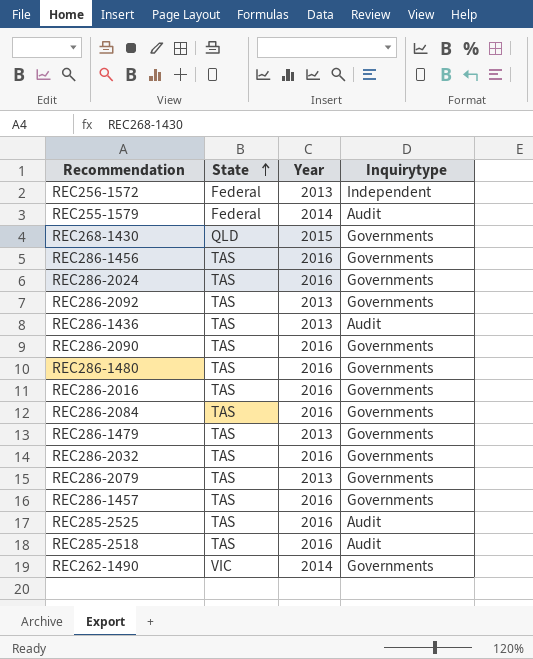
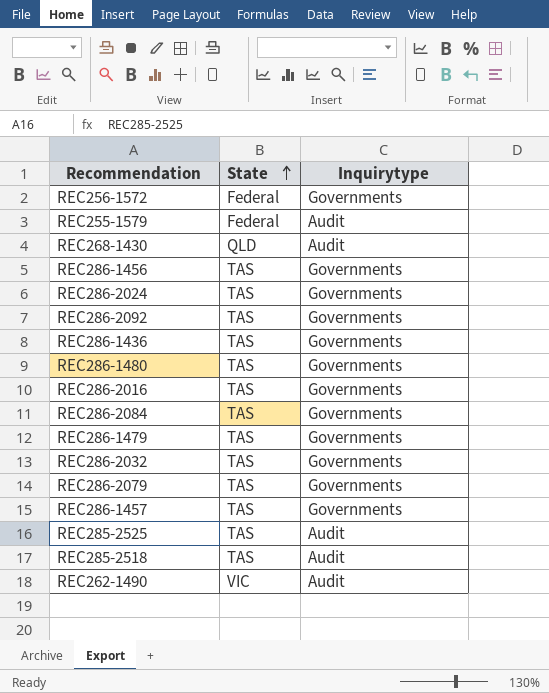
column Year | position: 3 -> none
row REC286-2090: TAS | 2016 | Governments -> none
REC256-1572 | Inquirytype: Independent -> Governments
REC268-1430 | Inquirytype: Governments -> Audit
REC286-1436 | Inquirytype: Audit -> Governments
REC262-1490 | Inquirytype: Governments -> Audit

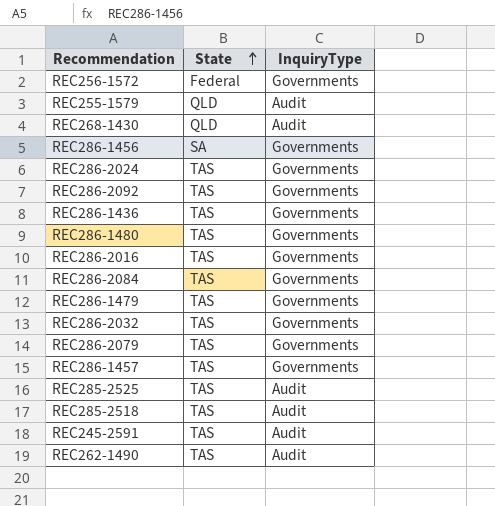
column name: Inquirytype -> InquiryType
REC255-1579 | State: Federal -> QLD
REC286-1456 | State: TAS -> SA
row REC245-2591: none -> TAS | Audit
REC262-1490 | State: VIC -> TAS

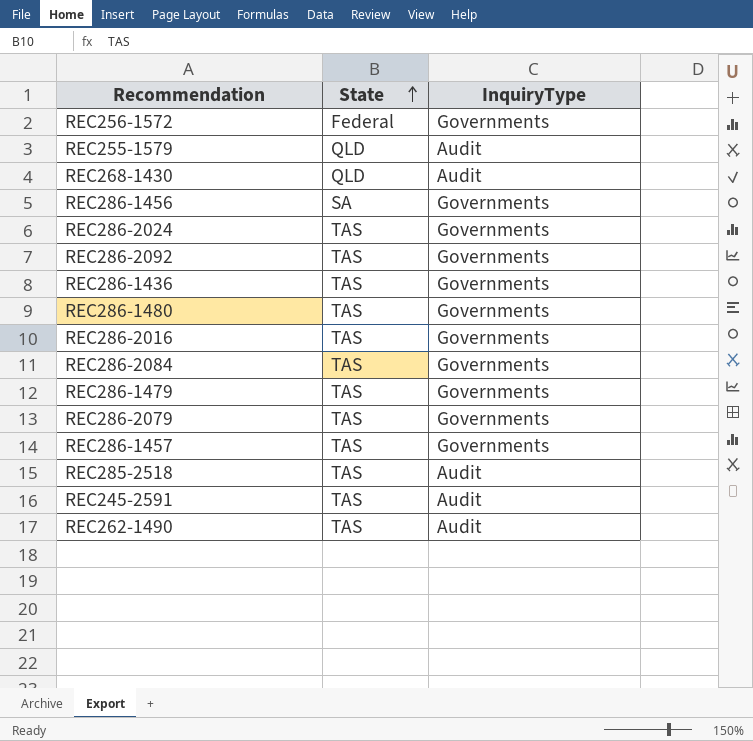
row REC286-2032: TAS | Governments -> none
row REC285-2525: TAS | Audit -> none

